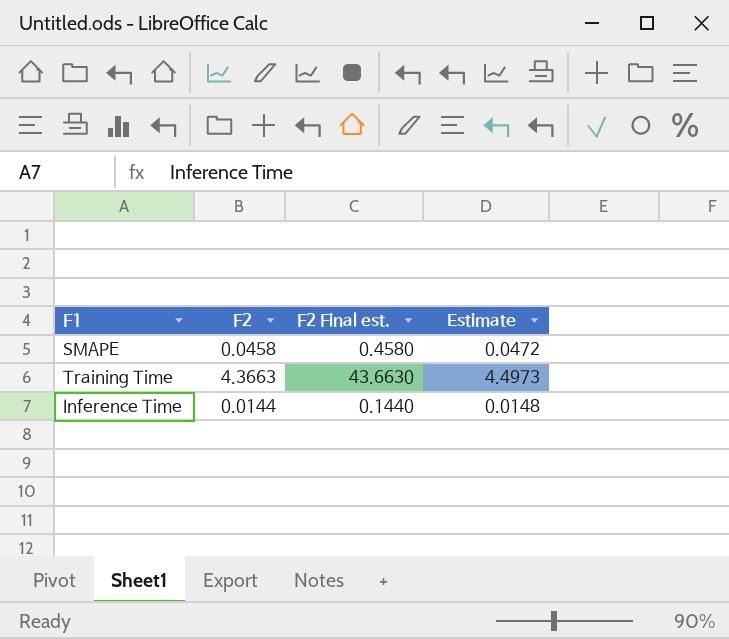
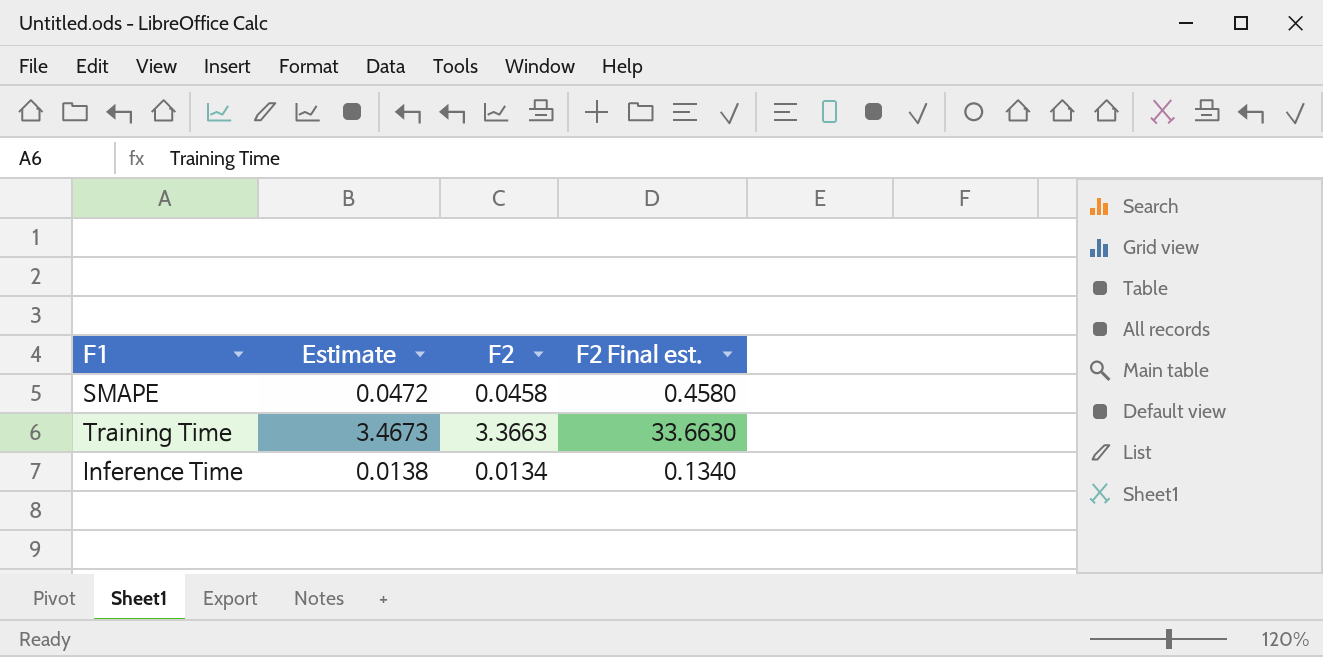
column Estimate | position: 4 -> 2
Training Time | Estimate: 4.4973 -> 3.4673
Training Time | F2: 4.3663 -> 3.3663
Training Time | F2 Final est.: 43.6630 -> 33.6630
Inference Time | Estimate: 0.0148 -> 0.0138
Inference Time | F2: 0.0144 -> 0.0134
Inference Time | F2 Final est.: 0.1440 -> 0.1340

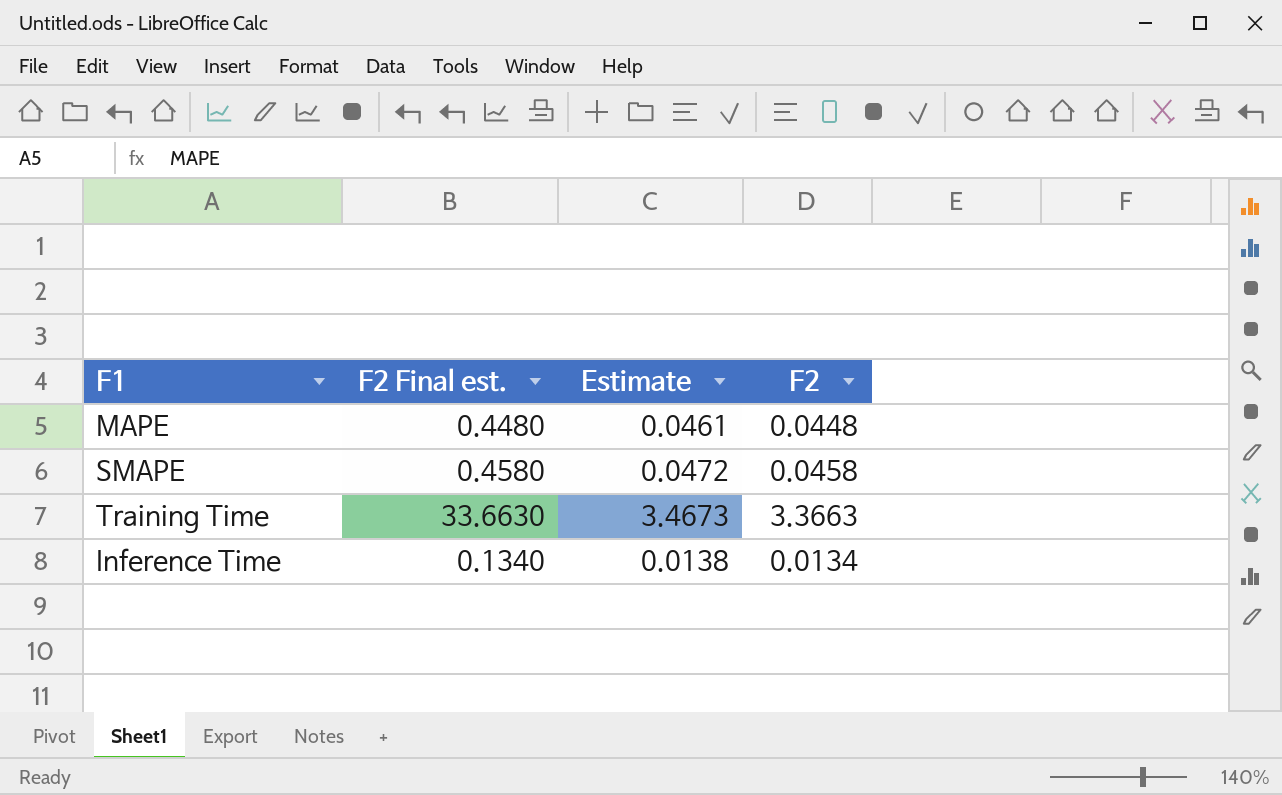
column F2 Final est. | position: 4 -> 2
row MAPE: none -> 0.4480 | 0.0461 | 0.0448

